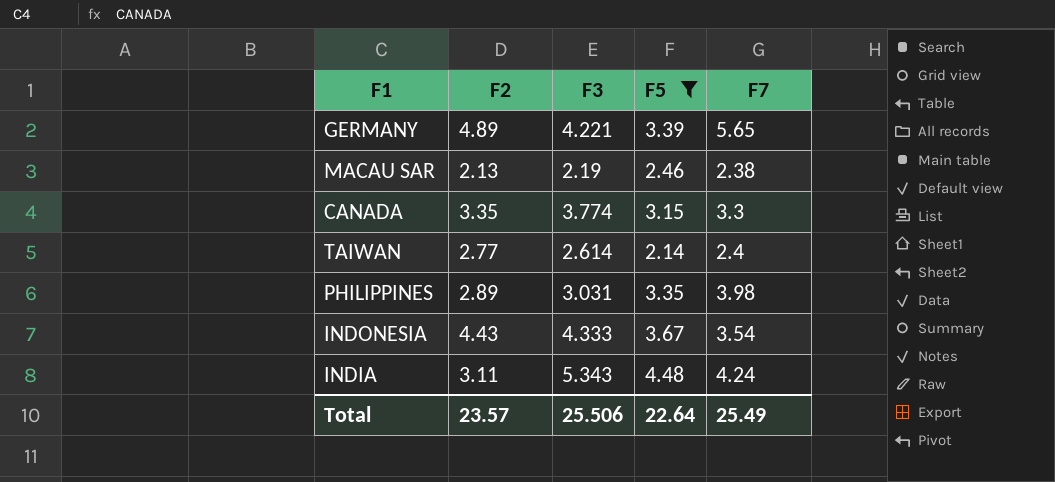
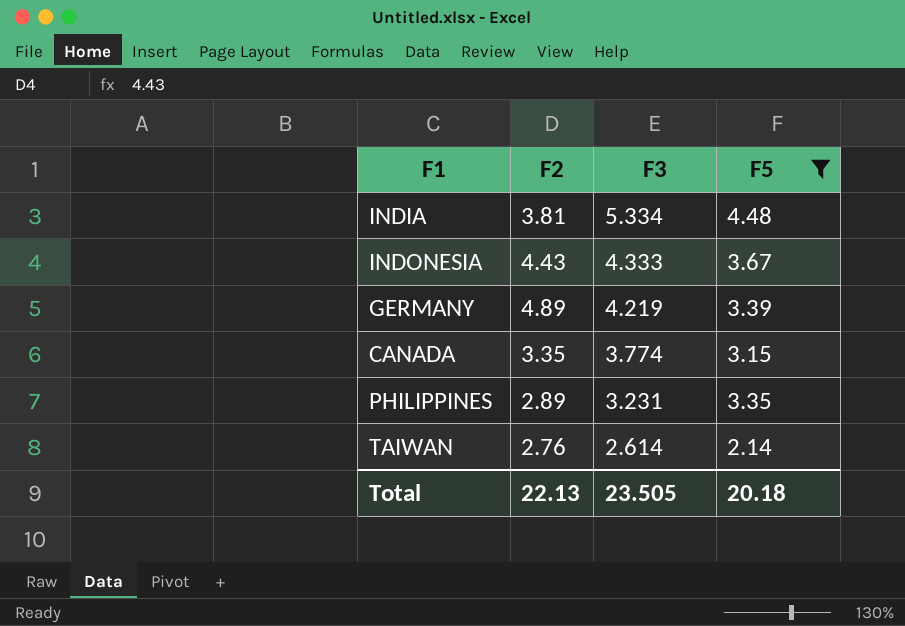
row order: none -> F3 descending
column F7 | position: 5 -> none
row MACAU SAR: 2.13 | 2.19 | 2.46 | 2.38 -> none
INDIA | F2: 3.11 -> 3.81
INDIA | F3: 5.343 -> 5.334
GERMANY | F3: 4.221 -> 4.219
PHILIPPINES | F3: 3.031 -> 3.231
TAIWAN | F2: 2.77 -> 2.76
Total | F2: 23.57 -> 22.13
Total | F3: 25.506 -> 23.505
Total | F5: 22.64 -> 20.18

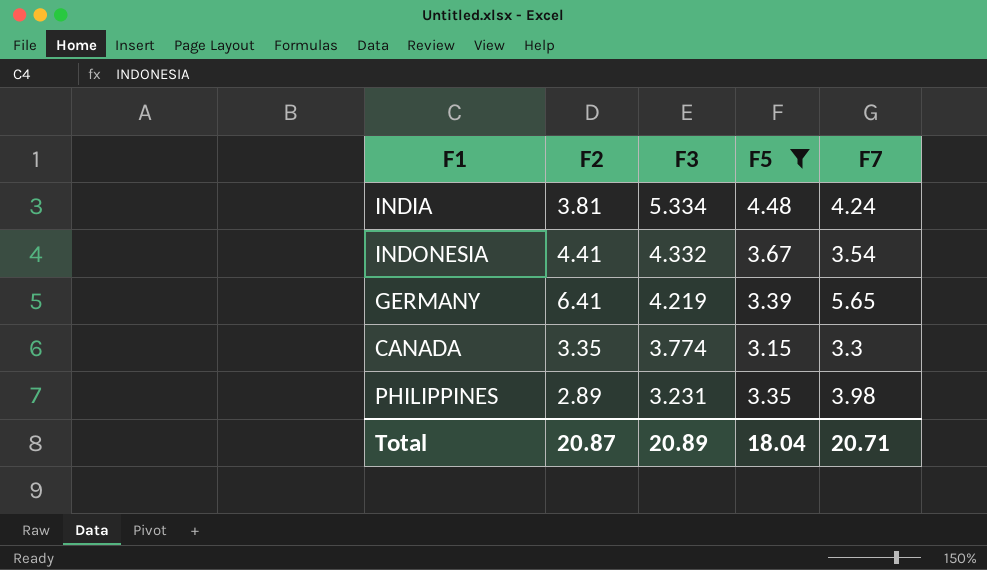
column F7 | position: none -> 5
row TAIWAN: 2.76 | 2.614 | 2.14 -> none
INDONESIA | F2: 4.43 -> 4.41
INDONESIA | F3: 4.333 -> 4.332
GERMANY | F2: 4.89 -> 6.41
Total | F2: 22.13 -> 20.87
Total | F3: 23.505 -> 20.89
Total | F5: 20.18 -> 18.04

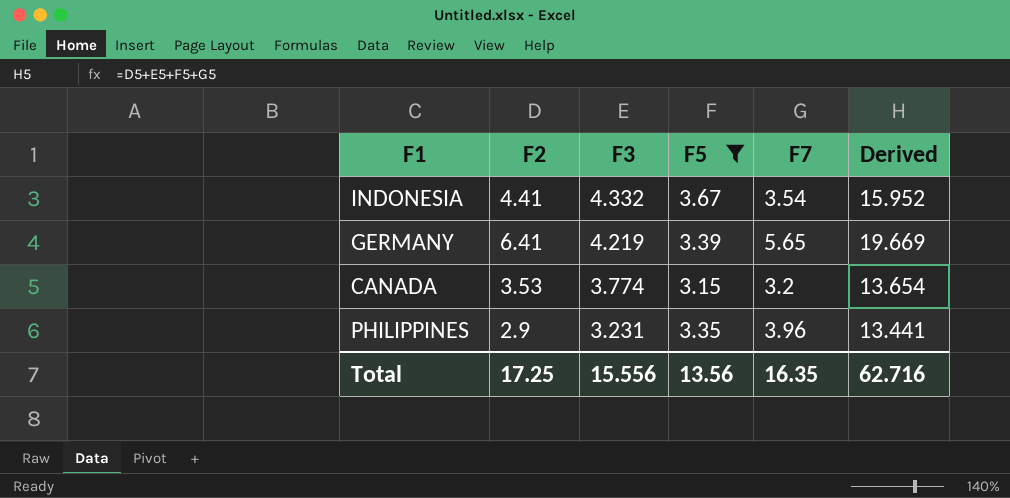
column Derived | formula: none -> [F2] + [F3] + [F5] + [F7]
row INDIA: 3.81 | 5.334 | 4.48 | 4.24 -> none
CANADA | F2: 3.35 -> 3.53
CANADA | F7: 3.3 -> 3.2
PHILIPPINES | F2: 2.89 -> 2.9
PHILIPPINES | F7: 3.98 -> 3.96
Total | F2: 20.87 -> 17.25
Total | F3: 20.89 -> 15.556
Total | F5: 18.04 -> 13.56
Total | F7: 20.71 -> 16.35

